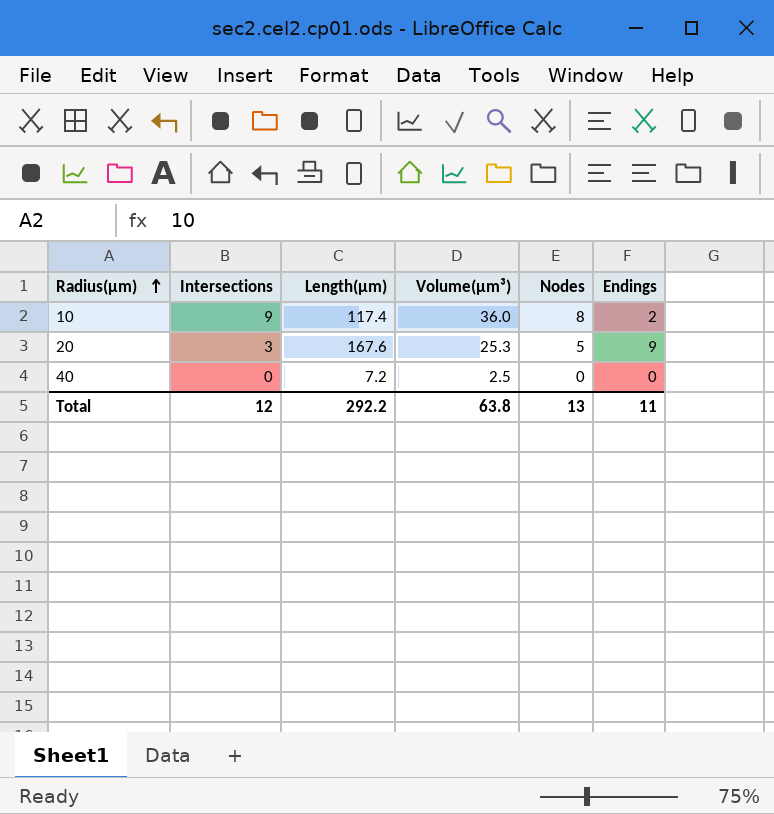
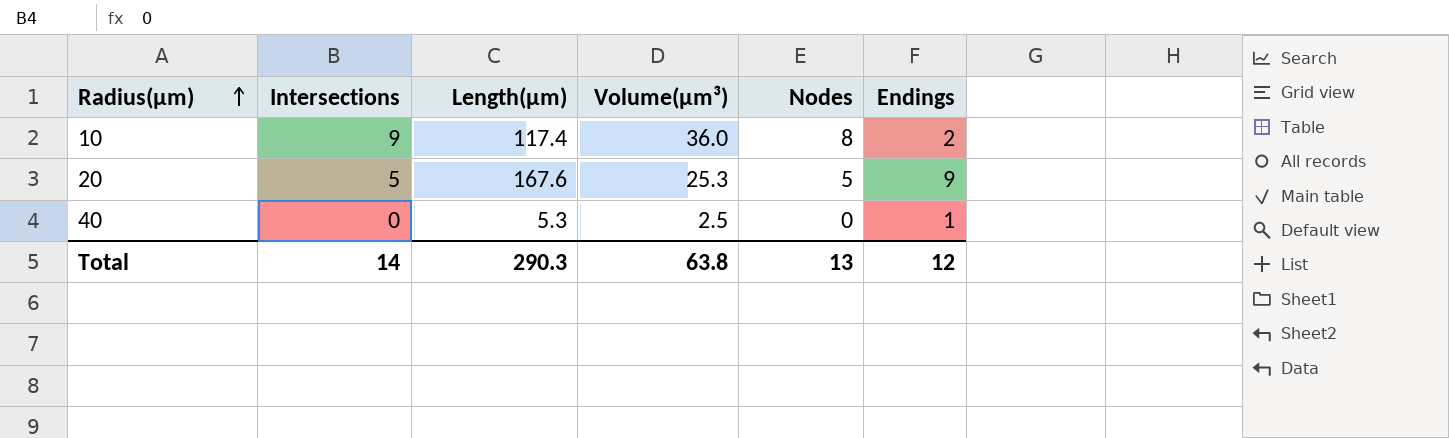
20 | Intersections: 3 -> 5
40 | Length(µm): 7.2 -> 5.3
40 | Endings: 0 -> 1
Total | Intersections: 12 -> 14
Total | Length(µm): 292.2 -> 290.3
Total | Endings: 11 -> 12

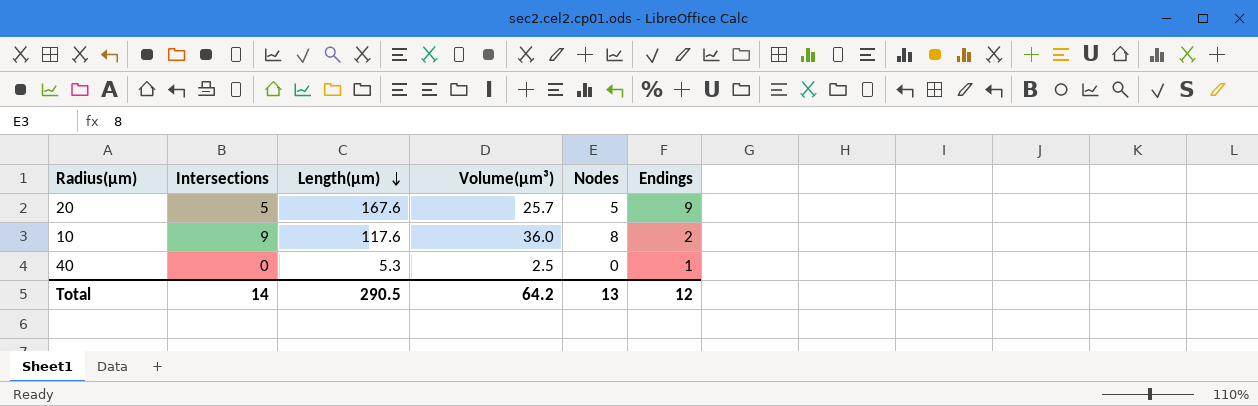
row order: Radius(µm) ascending -> Length(µm) descending
20 | Volume(µm³): 25.3 -> 25.7
10 | Length(µm): 117.4 -> 117.6
Total | Length(µm): 290.3 -> 290.5
Total | Volume(µm³): 63.8 -> 64.2

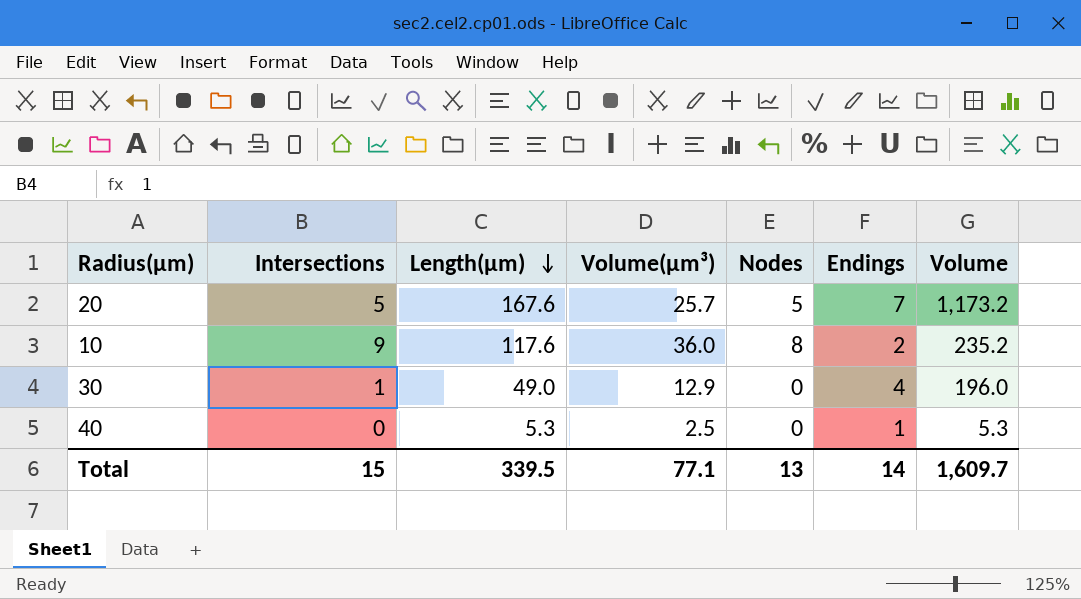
column Volume | formula: none -> [Length(µm)] * [Endings]
20 | Endings: 9 -> 7
row 30: none -> 1 | 49.0 | 12.9 | 0 | 4 | 196.0
Total | Intersections: 14 -> 15
Total | Length(µm): 290.5 -> 339.5
Total | Volume(µm³): 64.2 -> 77.1
Total | Endings: 12 -> 14

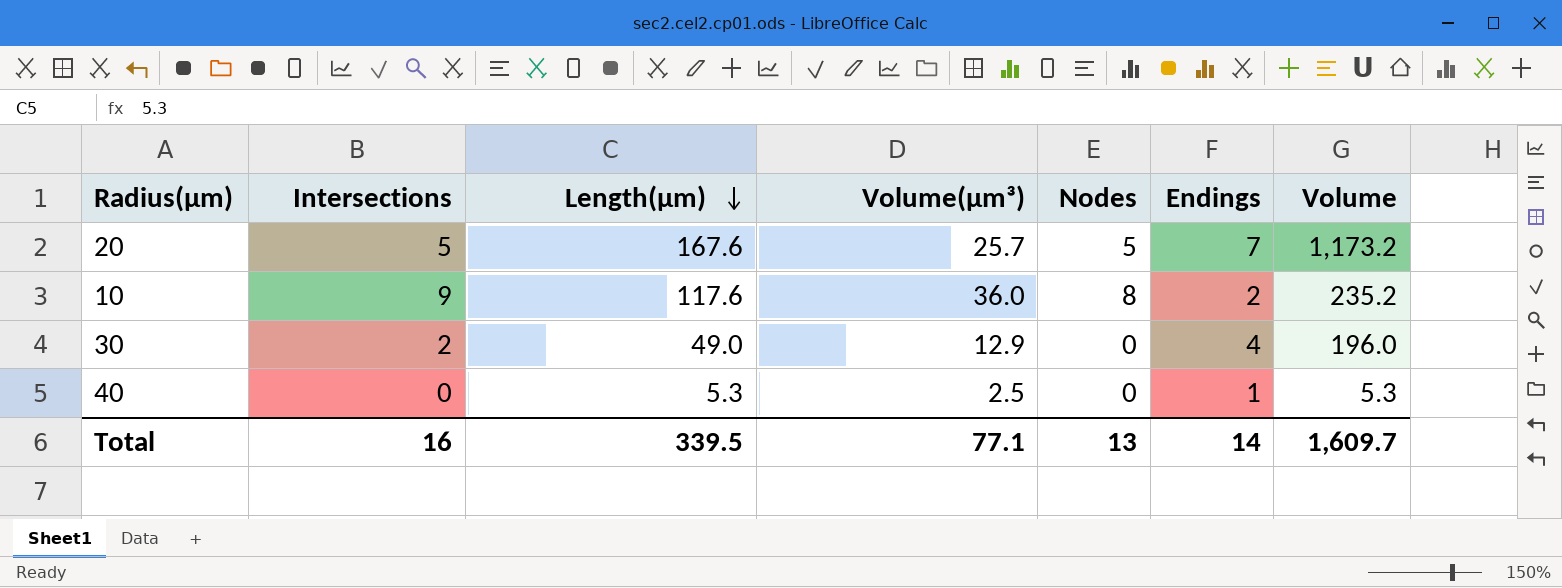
30 | Intersections: 1 -> 2
Total | Intersections: 15 -> 16

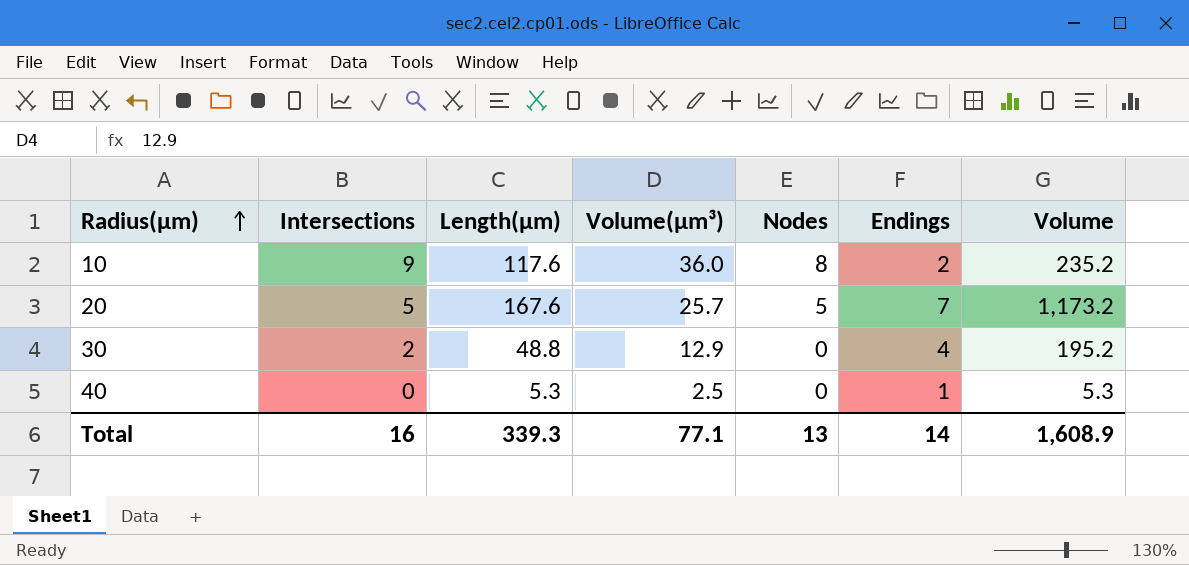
row order: Length(µm) descending -> Radius(µm) ascending
30 | Length(µm): 49.0 -> 48.8
30 | Volume: 196.0 -> 195.2
Total | Length(µm): 339.5 -> 339.3
Total | Volume: 1,609.7 -> 1,608.9

